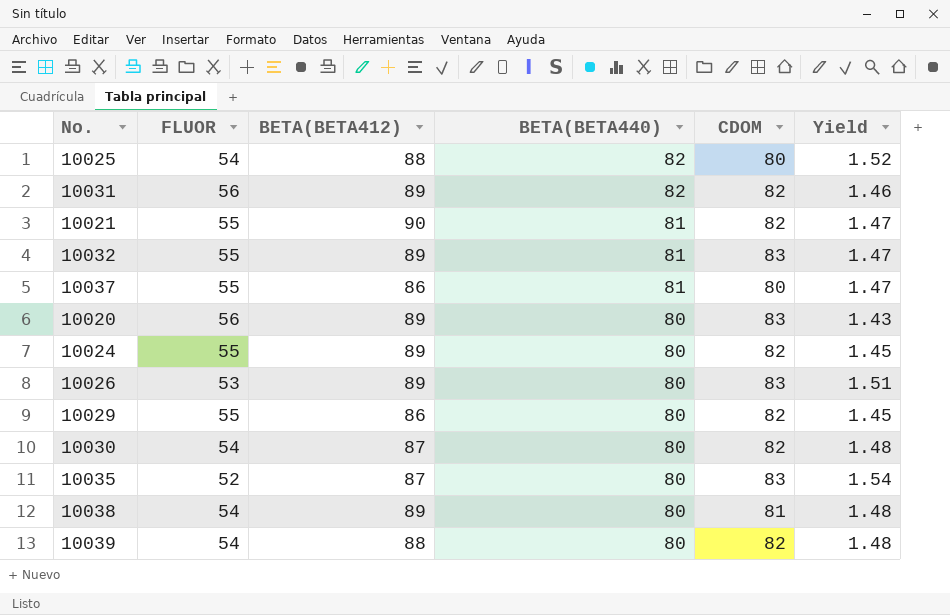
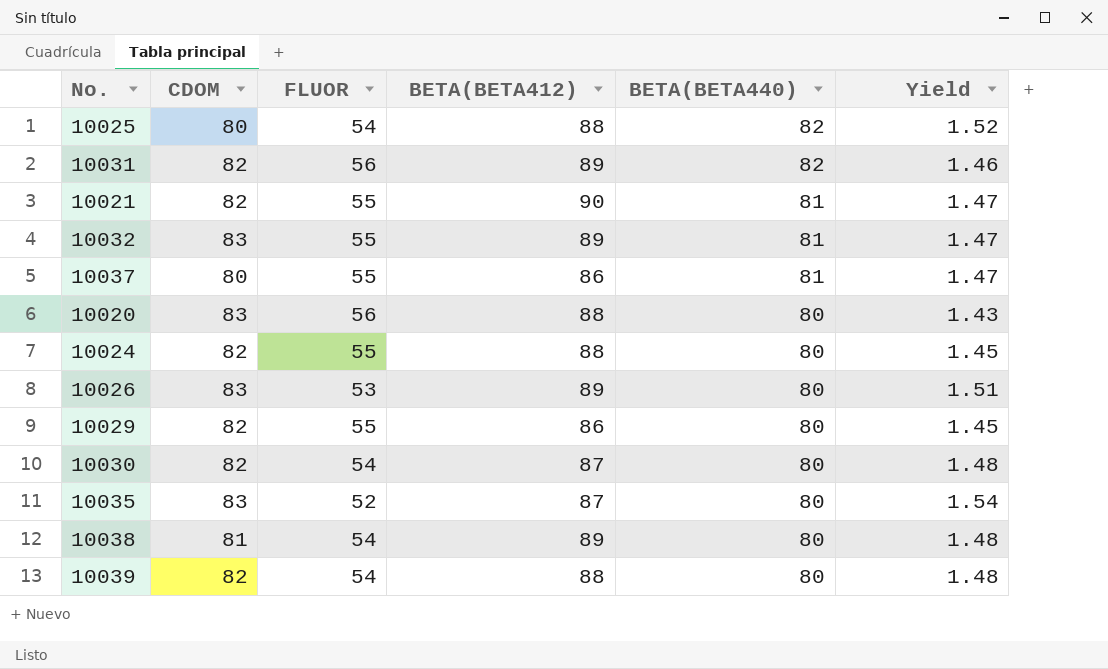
column CDOM | position: 5 -> 2
10020 | BETA(BETA412): 89 -> 88
10024 | BETA(BETA412): 89 -> 88

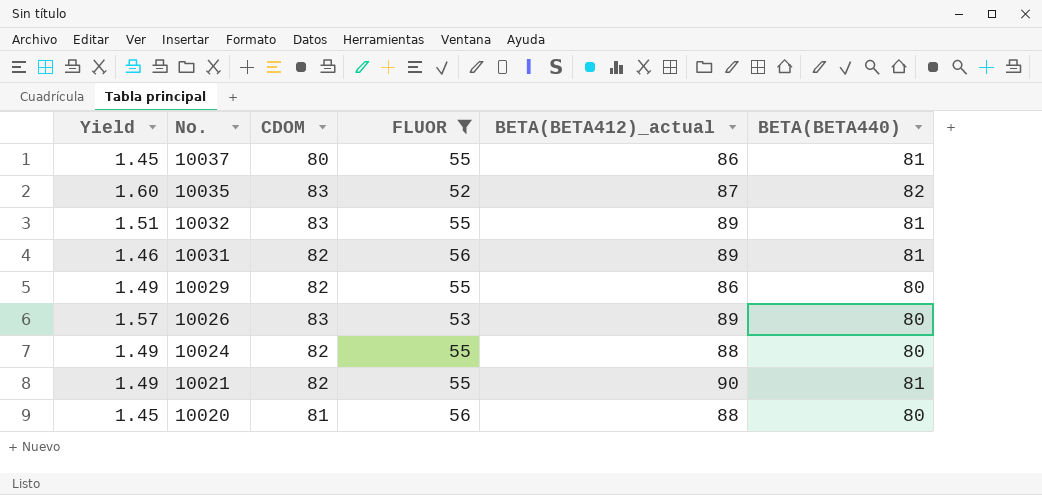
filter: none -> FLUOR != 54
row order: BETA(BETA440) descending -> No. descending
column Yield | formula: [BETA(BETA440)] / [FLUOR] -> [CDOM] / [FLUOR]
column Yield | position: 6 -> 1
column name: BETA(BETA412) -> BETA(BETA412)_actual
10035 | BETA(BETA440): 80 -> 82
10031 | BETA(BETA440): 82 -> 81
10020 | CDOM: 83 -> 81

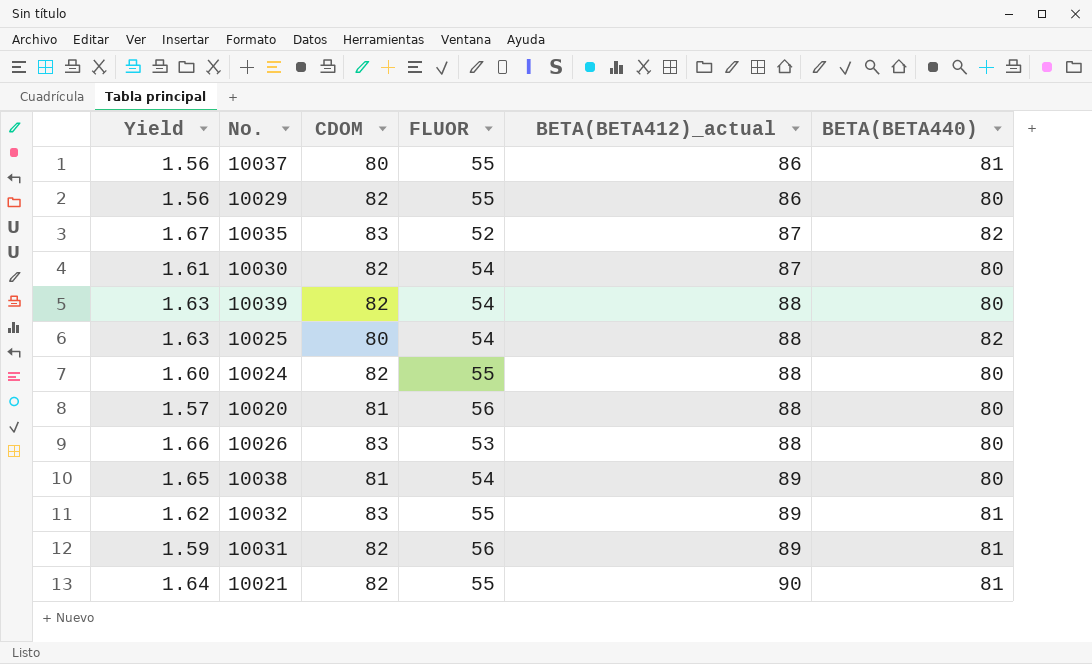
filter: FLUOR != 54 -> none
row order: No. descending -> BETA(BETA412)_actual ascending
column Yield | formula: [CDOM] / [FLUOR] -> [BETA(BETA412)_actual] / [FLUOR]
10026 | BETA(BETA412)_actual: 89 -> 88

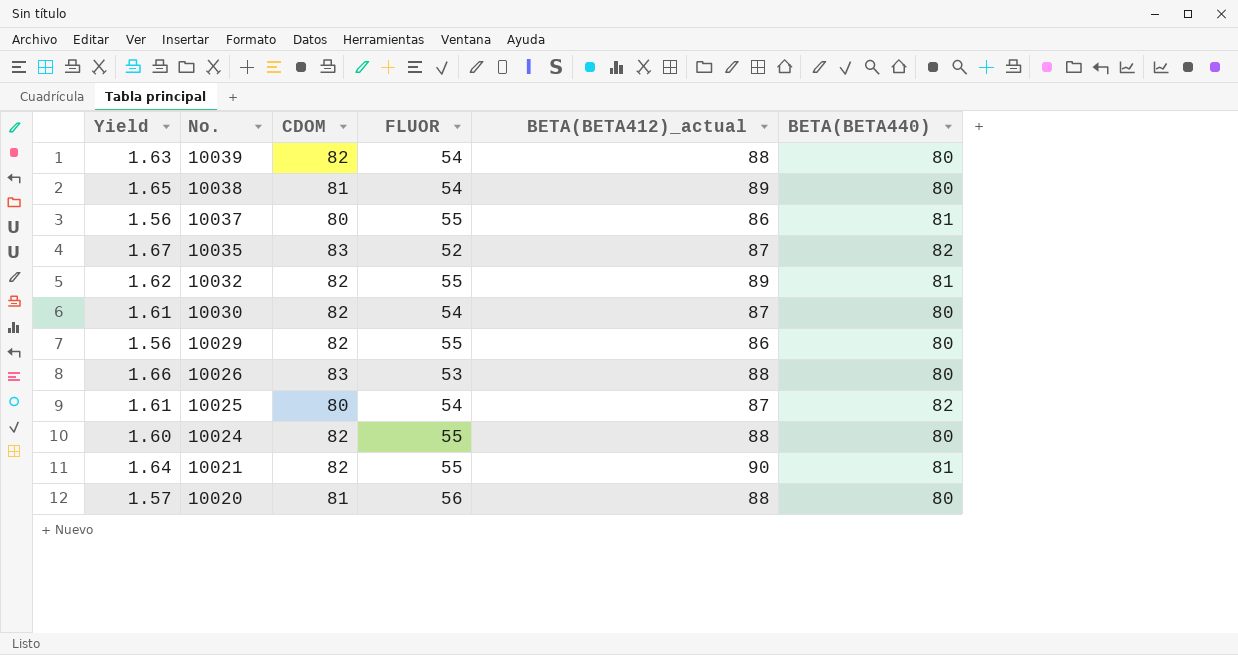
row order: BETA(BETA412)_actual ascending -> No. descending
row 10031: 1.59 | 82 | 56 | 89 | 81 -> none
10032 | CDOM: 83 -> 82
10025 | Yield: 1.63 -> 1.61
10025 | BETA(BETA412)_actual: 88 -> 87

